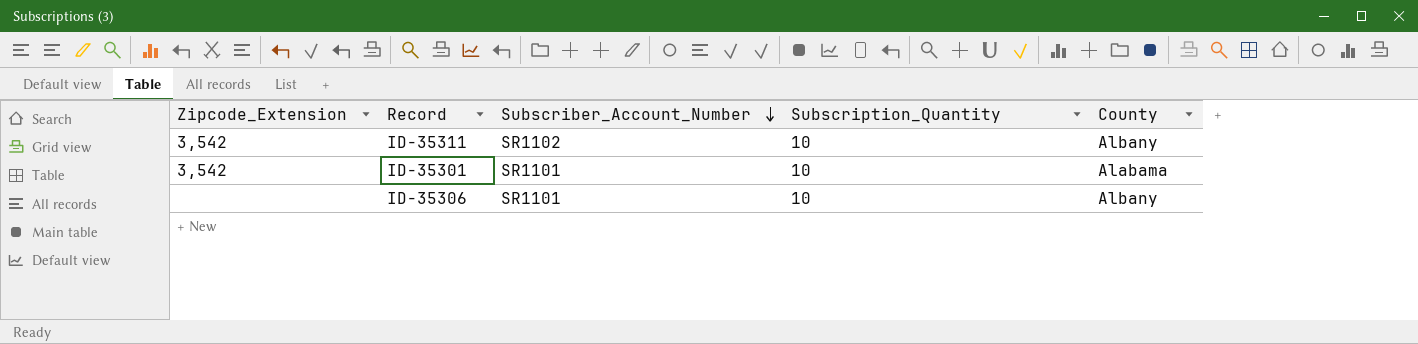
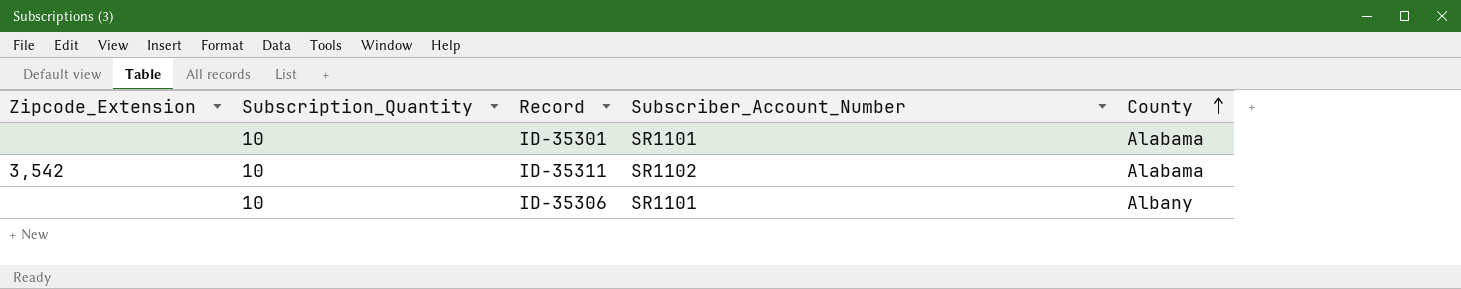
row order: Subscriber_Account_Number descending -> County ascending
column Subscription_Quantity | position: 4 -> 2
ID-35301 | Zipcode_Extension: 3,542 -> none
ID-35311 | County: Albany -> Alabama

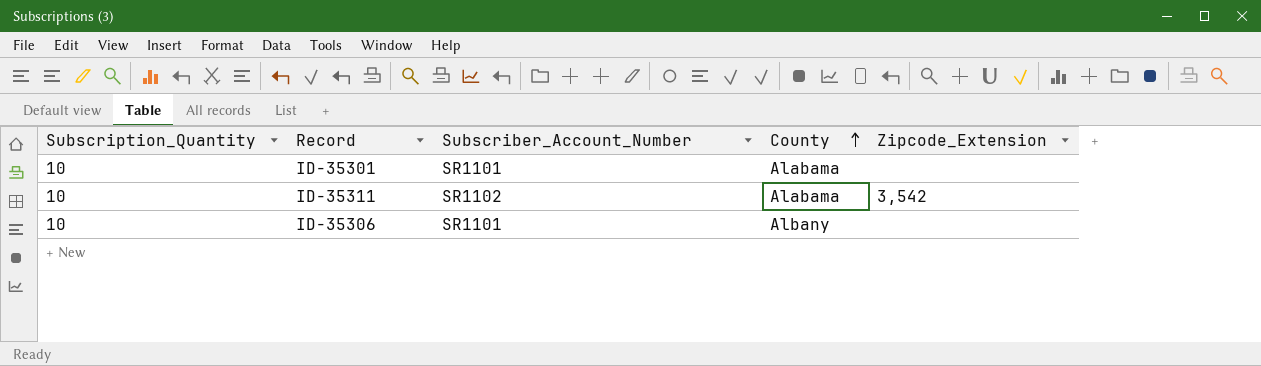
column Zipcode_Extension | position: 1 -> 5

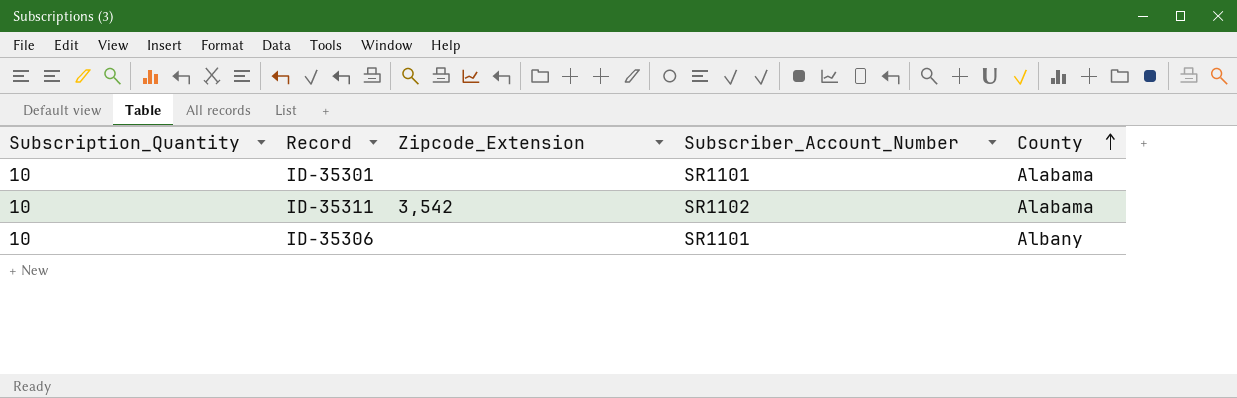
column Zipcode_Extension | position: 5 -> 3

